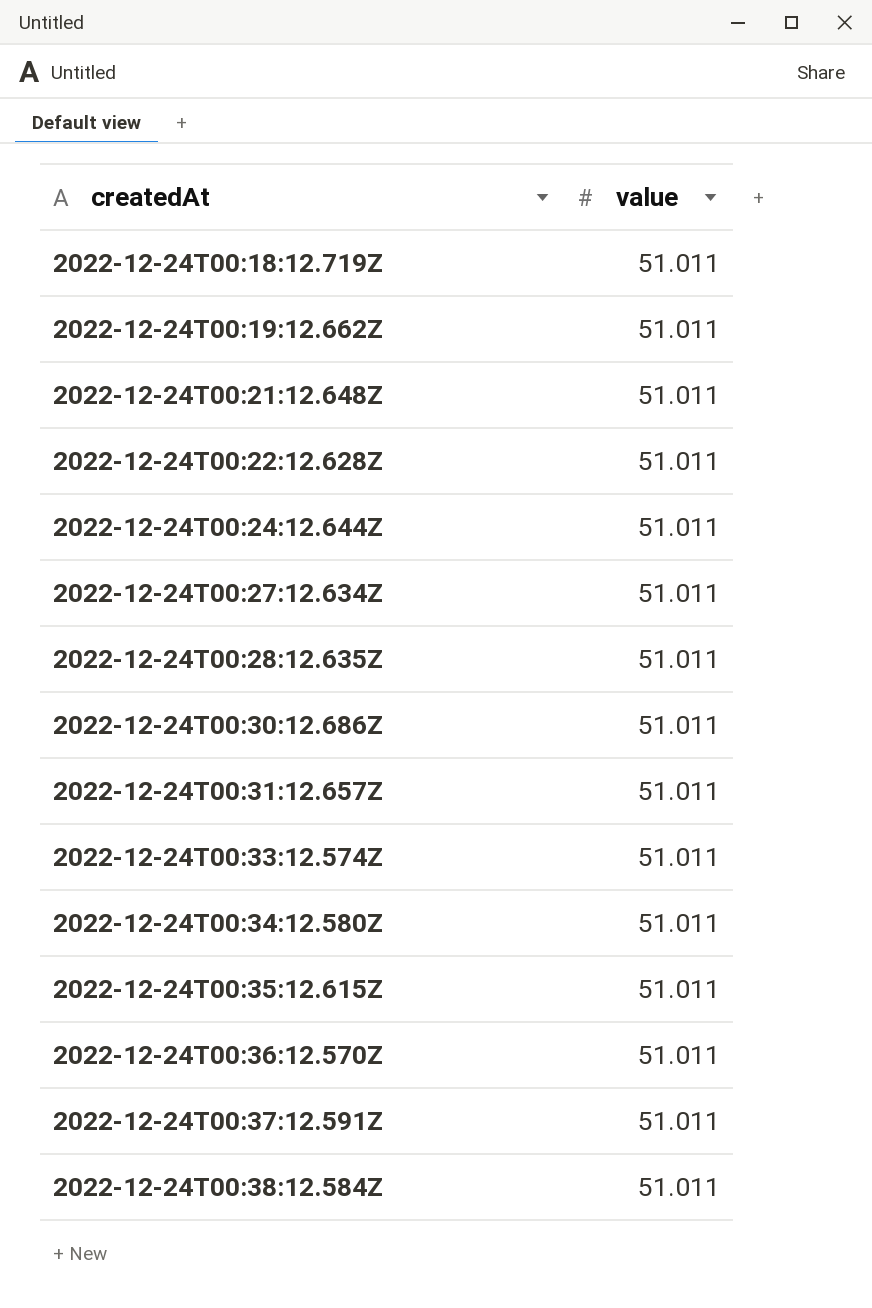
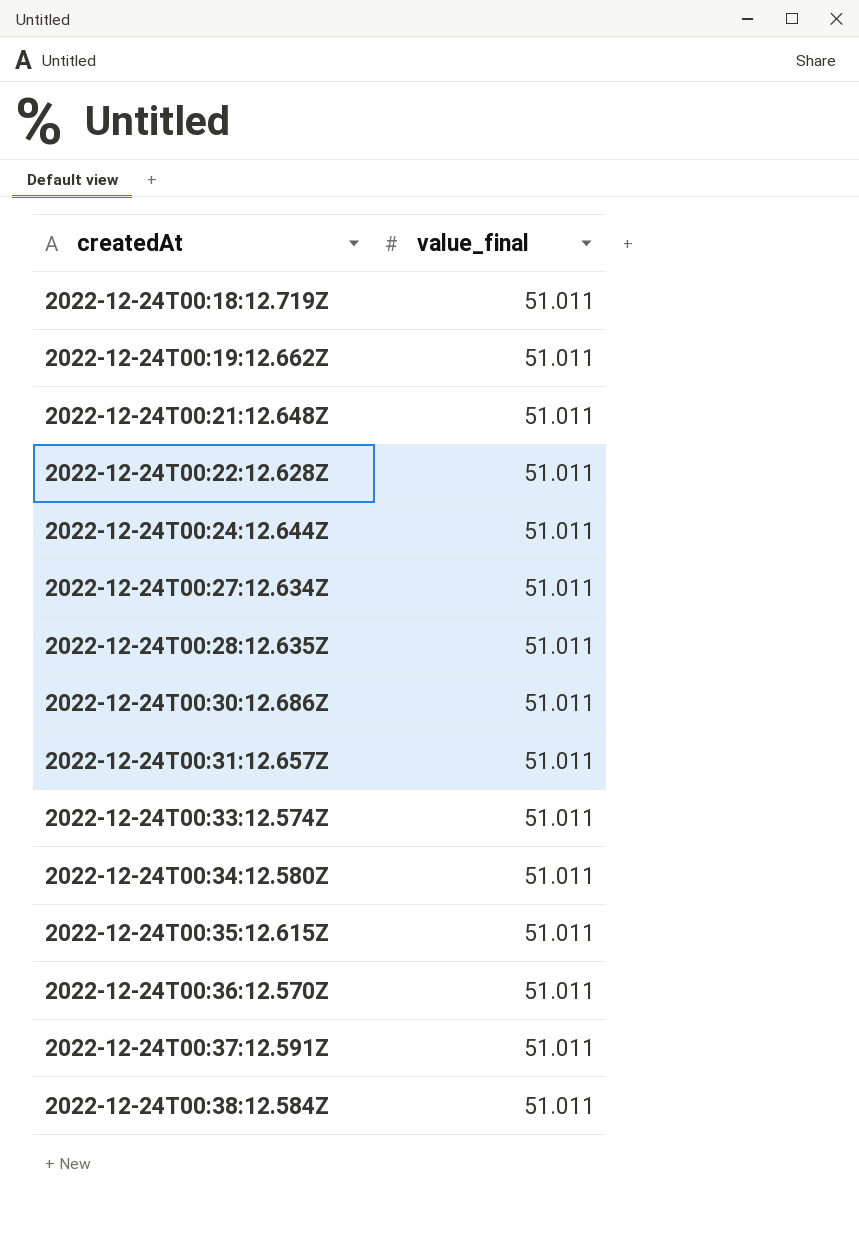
column name: value -> value_final

